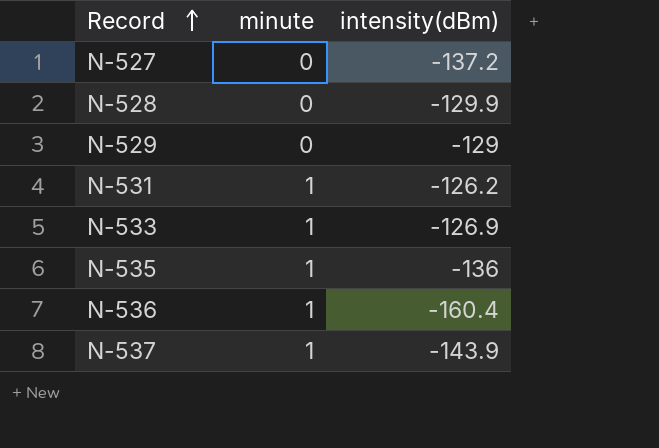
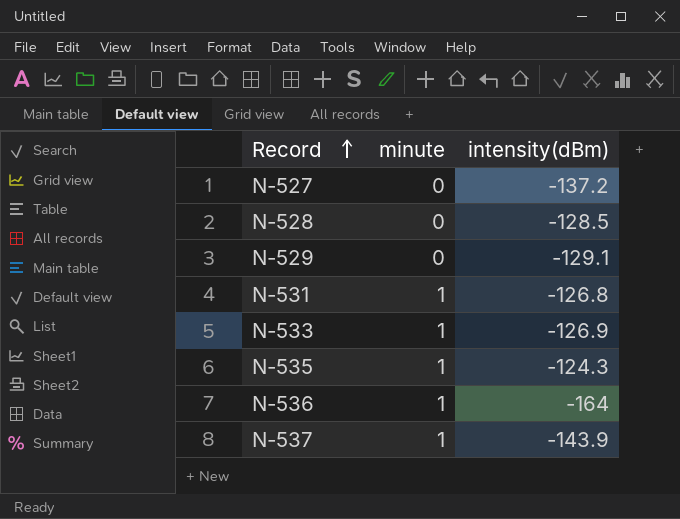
N-528 | intensity(dBm): -129.9 -> -128.5
N-529 | intensity(dBm): -129 -> -129.1
N-531 | intensity(dBm): -126.2 -> -126.8
N-535 | intensity(dBm): -136 -> -124.3
N-536 | intensity(dBm): -160.4 -> -164

